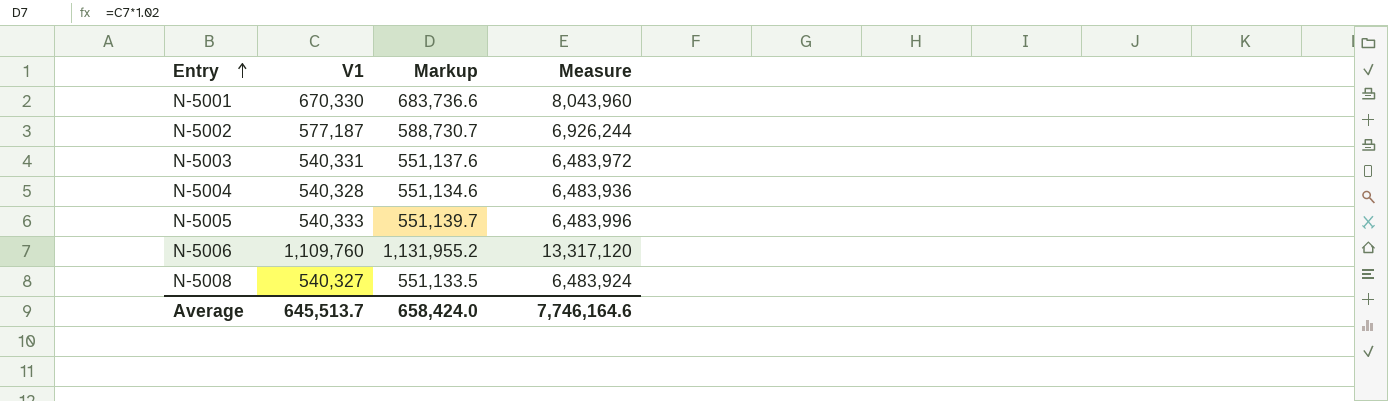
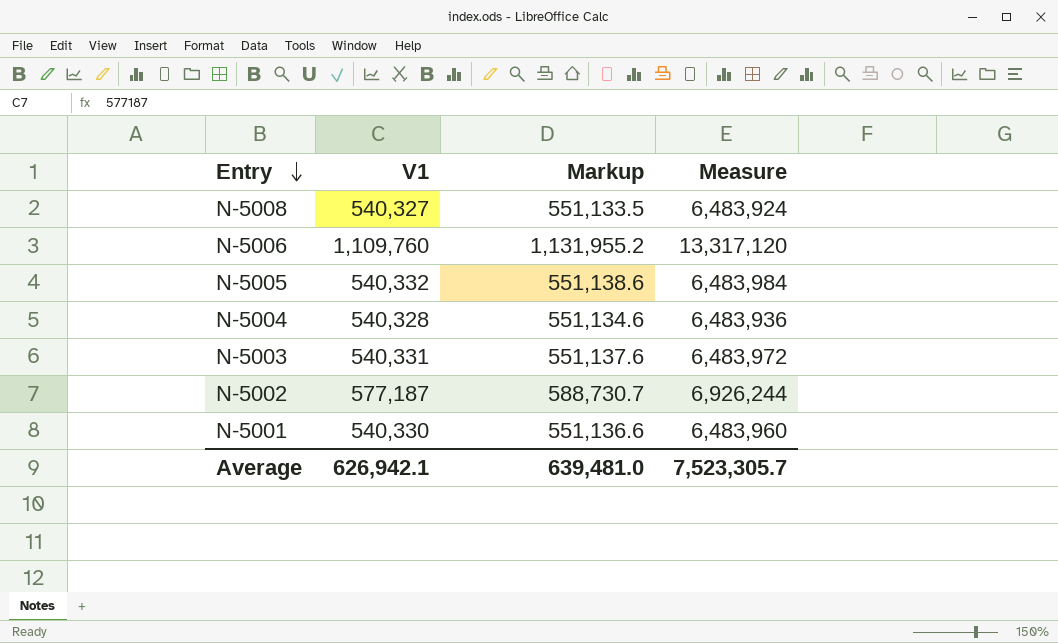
row order: Entry ascending -> Entry descending
N-5005 | V1: 540,333 -> 540,332
N-5005 | Markup: 551,139.7 -> 551,138.6
N-5005 | Measure: 6,483,996 -> 6,483,984
N-5001 | V1: 670,330 -> 540,330
N-5001 | Markup: 683,736.6 -> 551,136.6
N-5001 | Measure: 8,043,960 -> 6,483,960
Average | V1: 645,513.7 -> 626,942.1
Average | Markup: 658,424.0 -> 639,481.0
Average | Measure: 7,746,164.6 -> 7,523,305.7

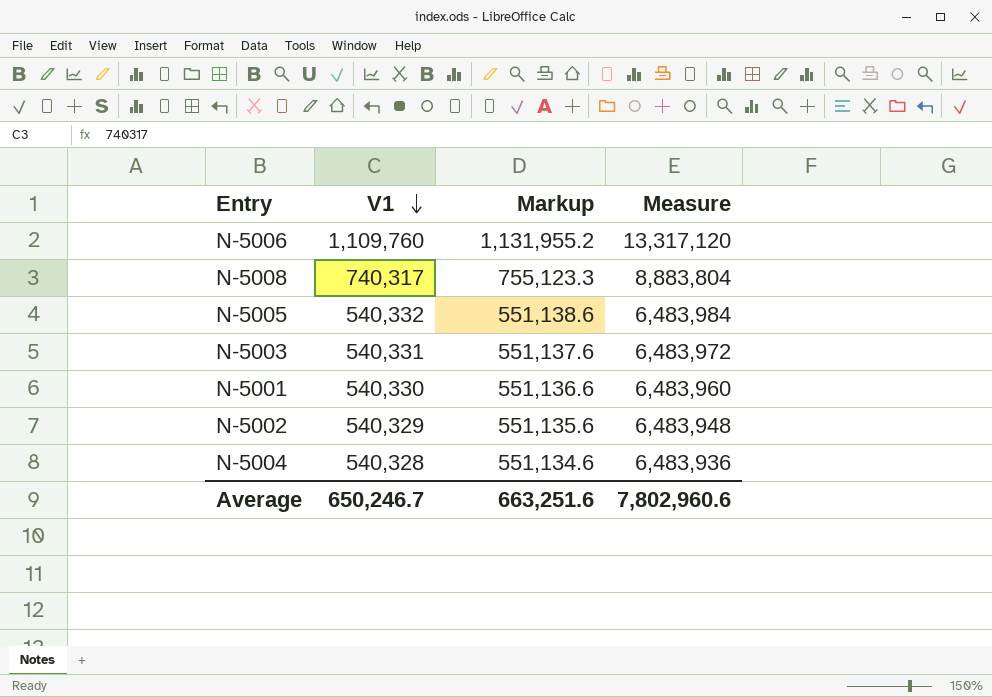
row order: Entry descending -> V1 descending
N-5008 | V1: 540,327 -> 740,317
N-5008 | Markup: 551,133.5 -> 755,123.3
N-5008 | Measure: 6,483,924 -> 8,883,804
N-5002 | V1: 577,187 -> 540,329
N-5002 | Markup: 588,730.7 -> 551,135.6
N-5002 | Measure: 6,926,244 -> 6,483,948
Average | V1: 626,942.1 -> 650,246.7
Average | Markup: 639,481.0 -> 663,251.6
Average | Measure: 7,523,305.7 -> 7,802,960.6

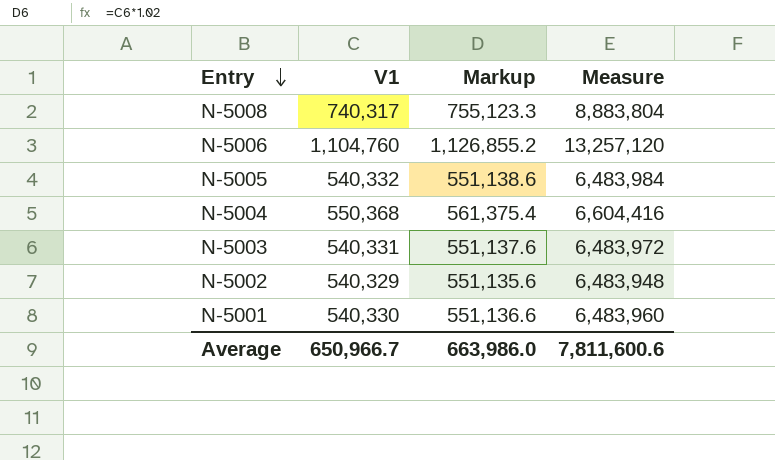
row order: V1 descending -> Entry descending
N-5006 | V1: 1,109,760 -> 1,104,760
N-5006 | Markup: 1,131,955.2 -> 1,126,855.2
N-5006 | Measure: 13,317,120 -> 13,257,120
N-5004 | V1: 540,328 -> 550,368
N-5004 | Markup: 551,134.6 -> 561,375.4
N-5004 | Measure: 6,483,936 -> 6,604,416
Average | V1: 650,246.7 -> 650,966.7
Average | Markup: 663,251.6 -> 663,986.0
Average | Measure: 7,802,960.6 -> 7,811,600.6

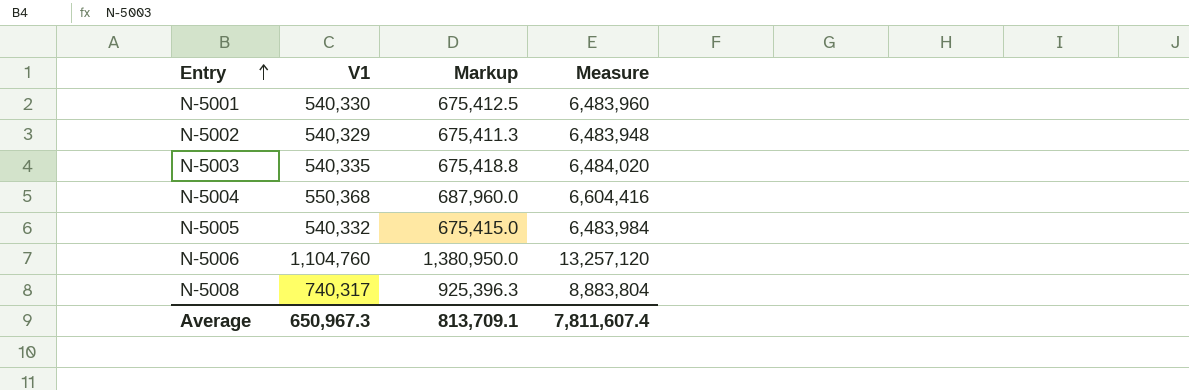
row order: Entry descending -> Entry ascending
column Markup | formula: [V1] * 1.02 -> [V1] * 1.25
N-5003 | V1: 540,331 -> 540,335
N-5003 | Measure: 6,483,972 -> 6,484,020
Average | V1: 650,966.7 -> 650,967.3
Average | Markup: 663,986.0 -> 813,709.1
Average | Measure: 7,811,600.6 -> 7,811,607.4

